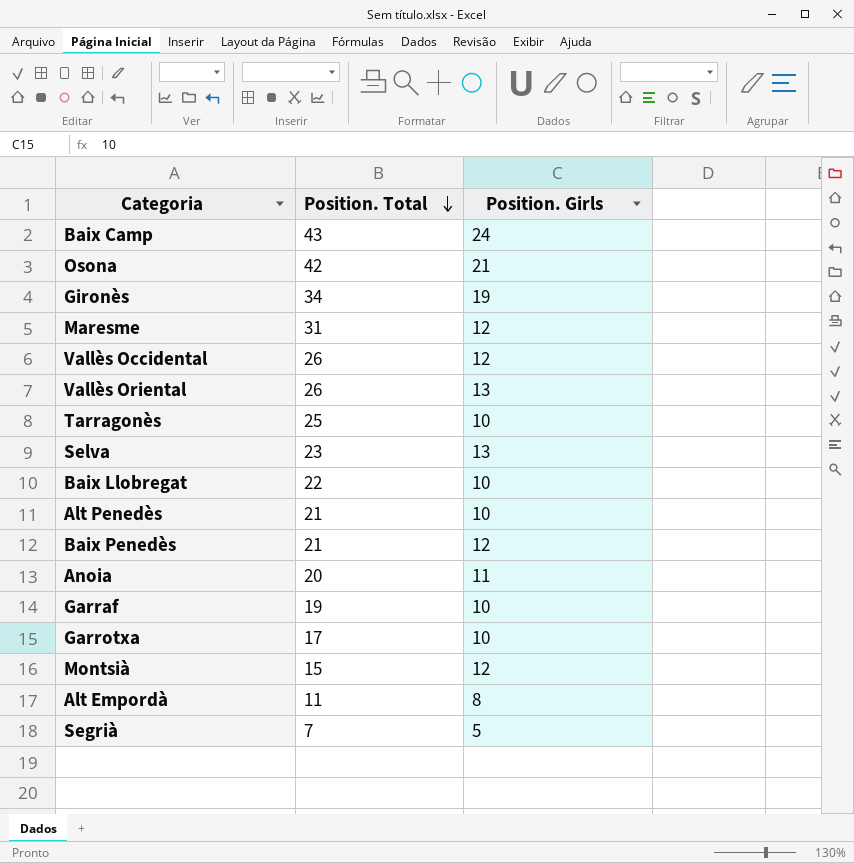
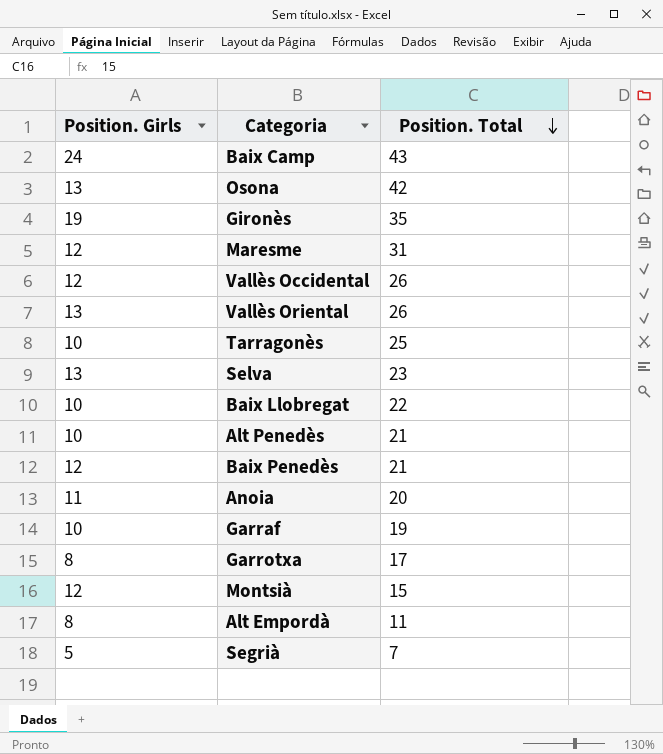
column Position. Girls | position: 3 -> 1
Osona | Position. Girls: 21 -> 13
Gironès | Position. Total: 34 -> 35
Garrotxa | Position. Girls: 10 -> 8

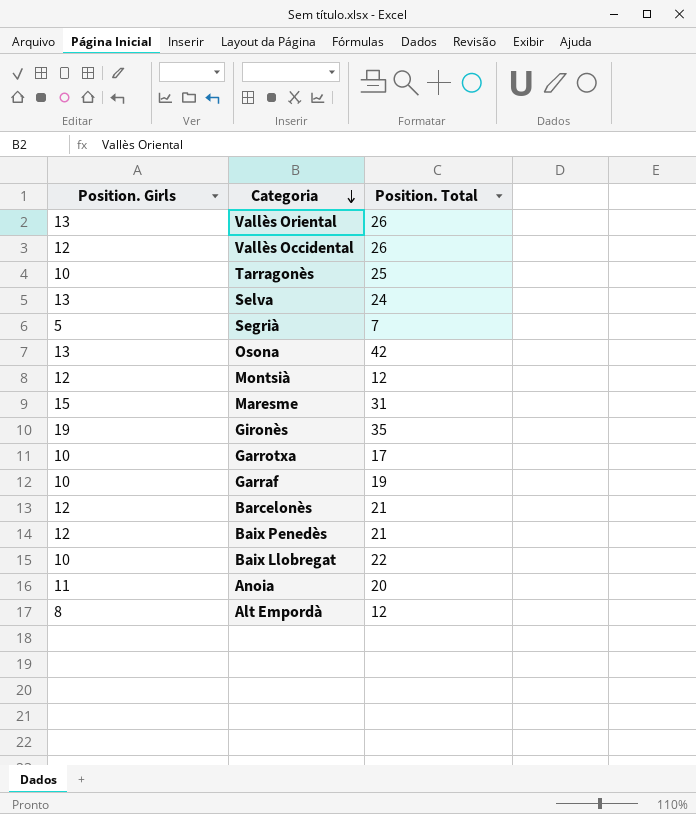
row order: Position. Total descending -> Categoria descending
row Baix Camp: 24 | 43 -> none
row Alt Penedès: 10 | 21 -> none
Selva | Position. Total: 23 -> 24
Montsià | Position. Total: 15 -> 12
Maresme | Position. Girls: 12 -> 15
Garrotxa | Position. Girls: 8 -> 10
row Barcelonès: none -> 12 | 21
Alt Empordà | Position. Total: 11 -> 12

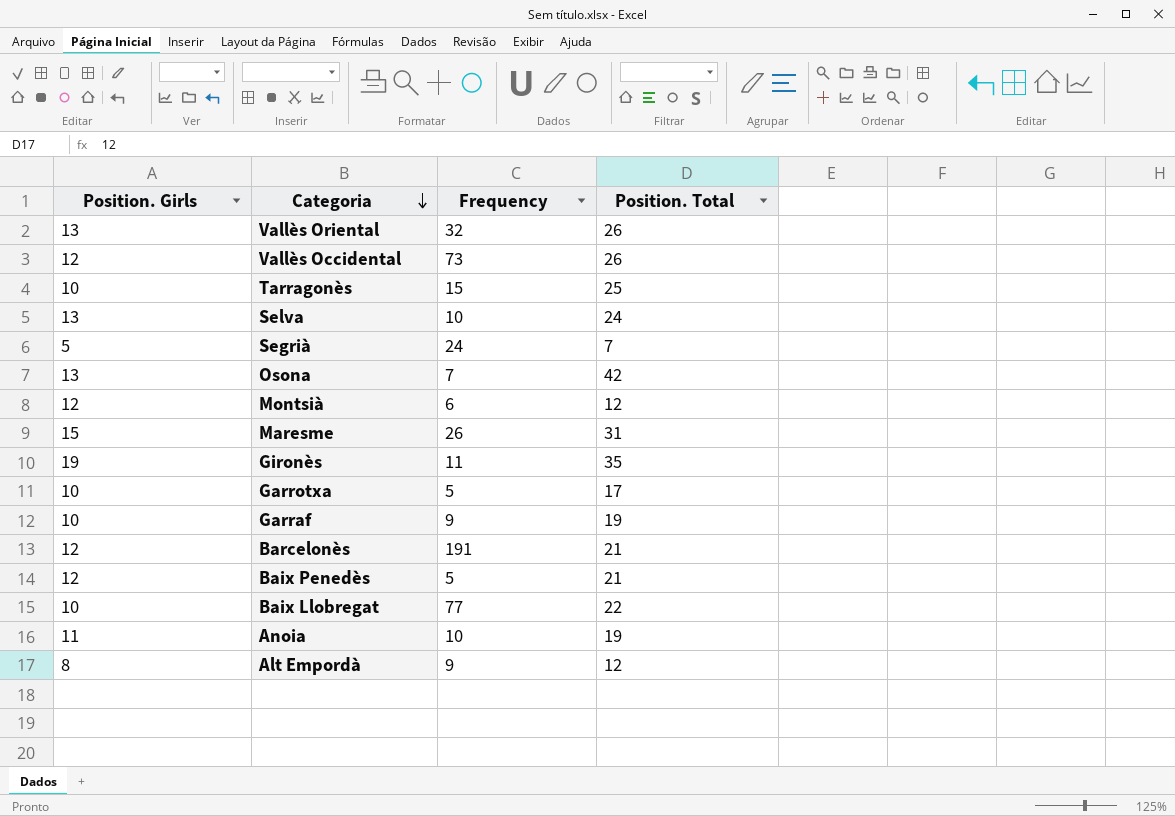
column Frequency | position: none -> 3
Anoia | Position. Total: 20 -> 19

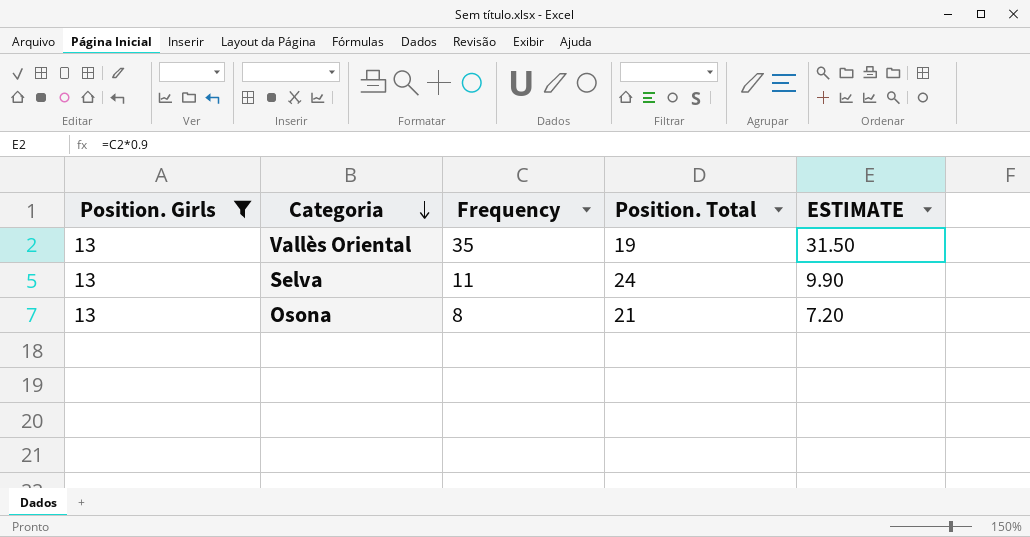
filter: none -> Position. Girls = 13
column ESTIMATE | formula: none -> [Frequency] * 0.9
Vallès Oriental | Frequency: 32 -> 35
Vallès Oriental | Position. Total: 26 -> 19
Selva | Frequency: 10 -> 11
Osona | Frequency: 7 -> 8
Osona | Position. Total: 42 -> 21

